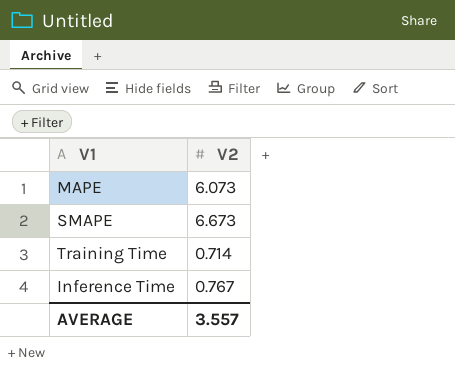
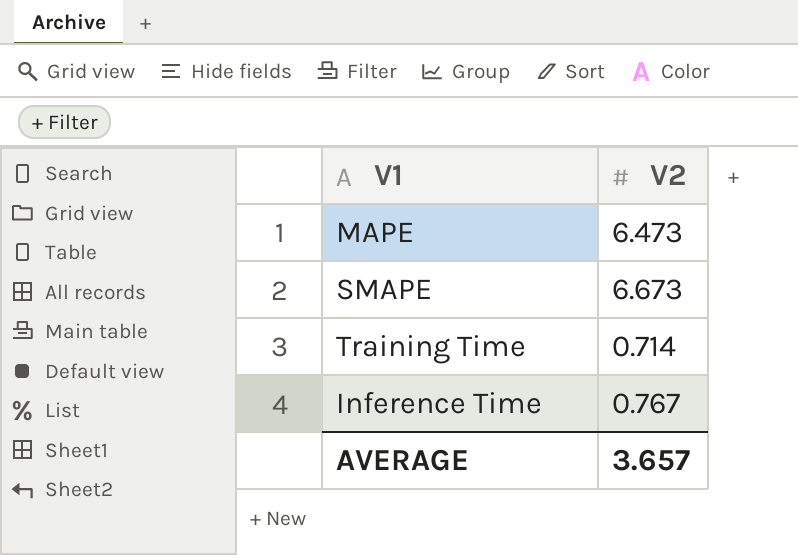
MAPE | V2: 6.073 -> 6.473
AVERAGE | V2: 3.557 -> 3.657

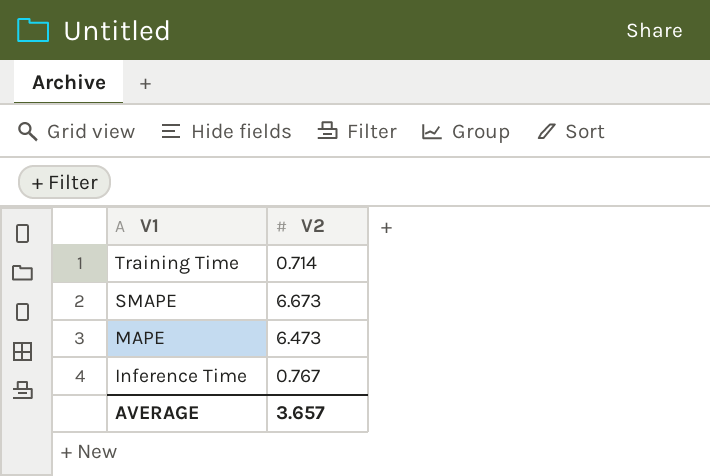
row order: none -> V1 descending

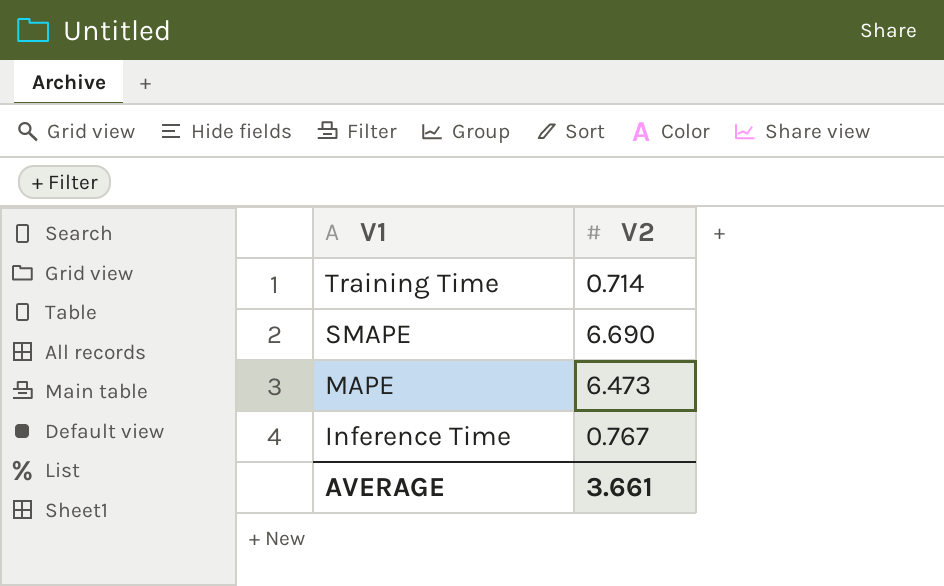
SMAPE | V2: 6.673 -> 6.690
AVERAGE | V2: 3.657 -> 3.661

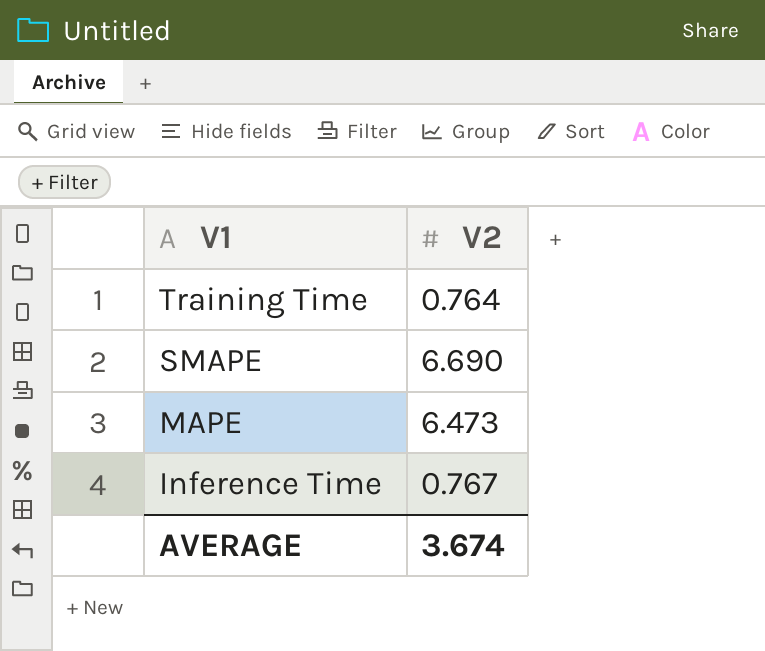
Training Time | V2: 0.714 -> 0.764
AVERAGE | V2: 3.661 -> 3.674

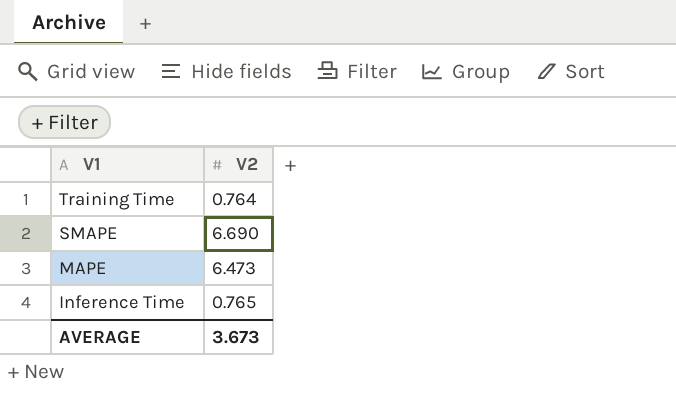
Inference Time | V2: 0.767 -> 0.765
AVERAGE | V2: 3.674 -> 3.673

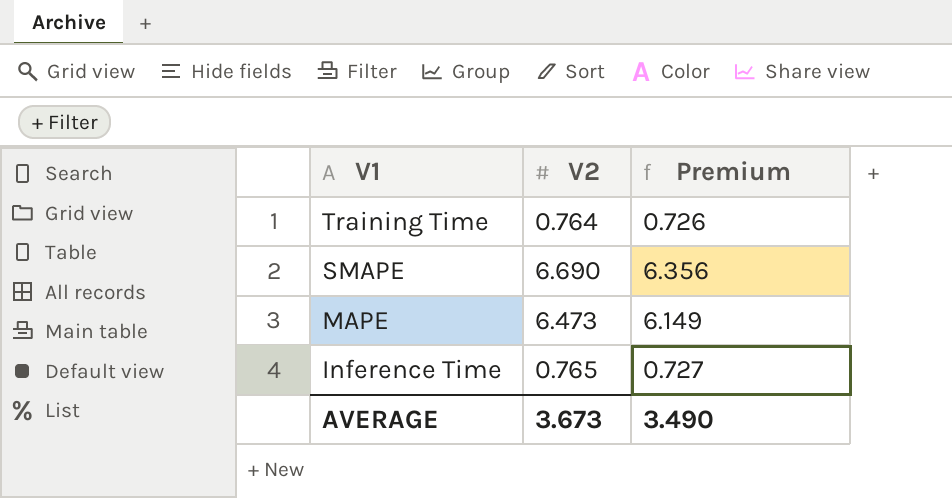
column Premium | formula: none -> [V2] * 0.95

